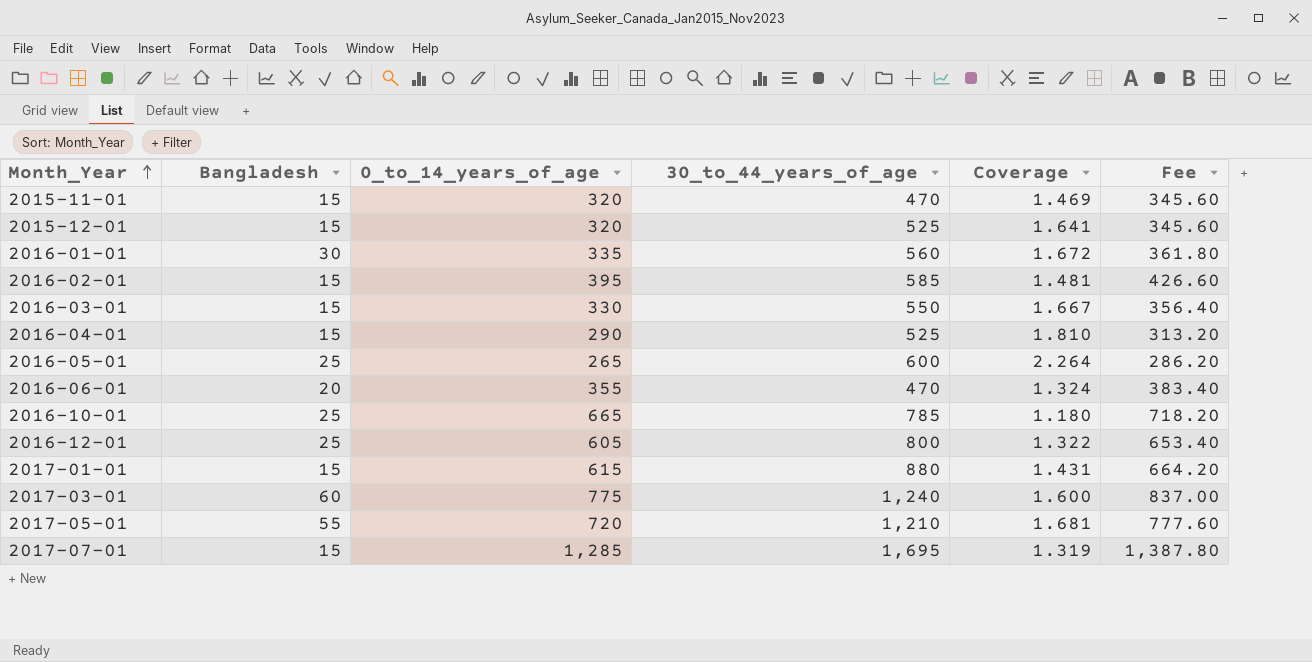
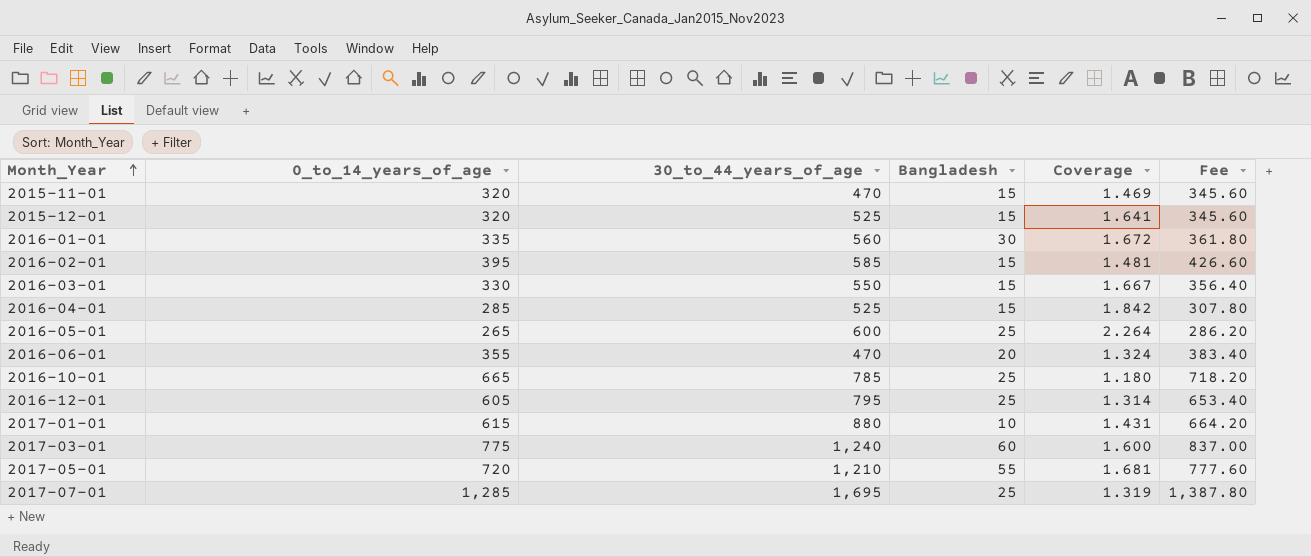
column Bangladesh | position: 2 -> 4
2016-04-01 | 0_to_14_years_of_age: 290 -> 285
2016-04-01 | Coverage: 1.810 -> 1.842
2016-04-01 | Fee: 313.20 -> 307.80
2016-12-01 | 30_to_44_years_of_age: 800 -> 795
2016-12-01 | Coverage: 1.322 -> 1.314
2017-01-01 | Bangladesh: 15 -> 10
2017-07-01 | Bangladesh: 15 -> 25

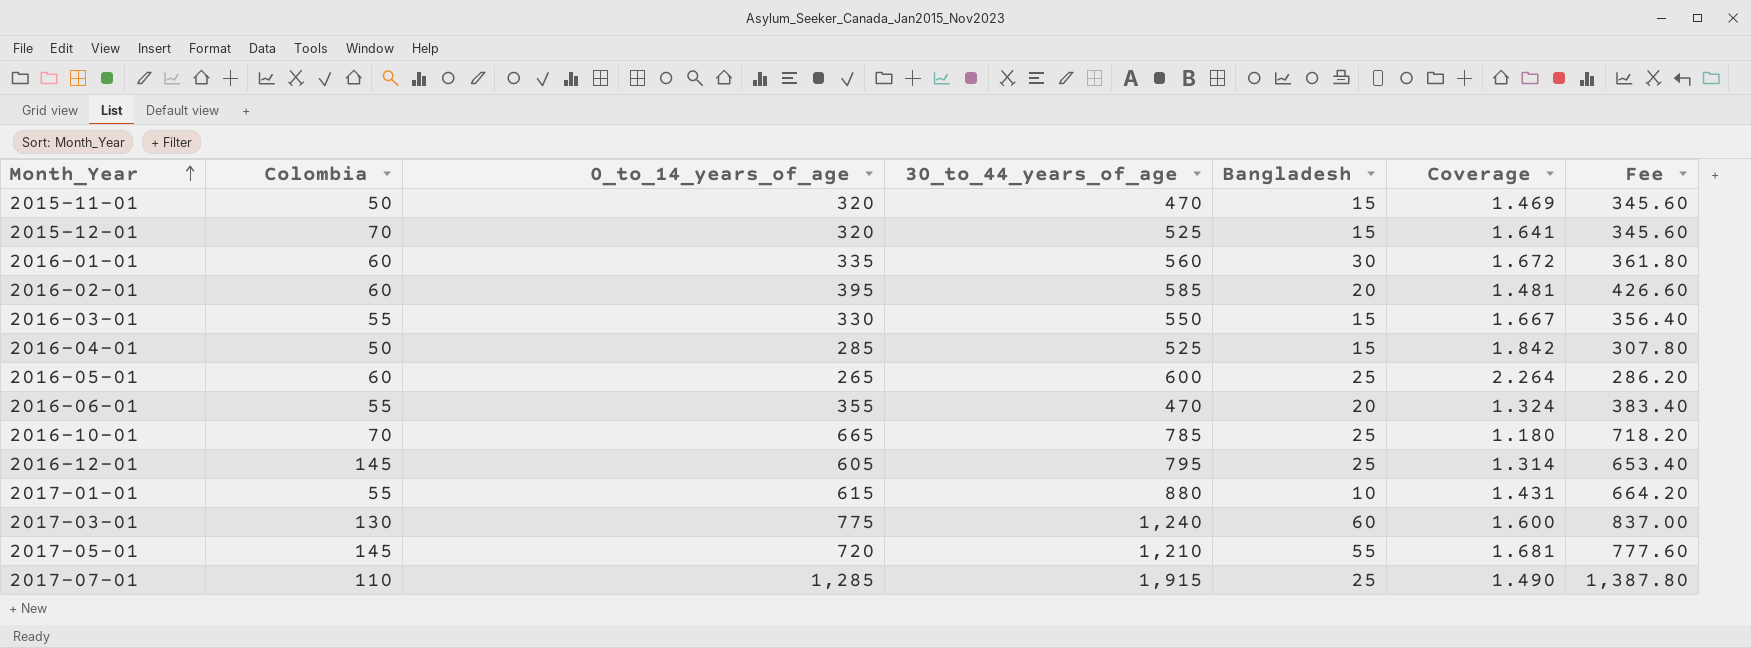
column Colombia | position: none -> 2
2016-02-01 | Bangladesh: 15 -> 20
2017-07-01 | 30_to_44_years_of_age: 1,695 -> 1,915
2017-07-01 | Coverage: 1.319 -> 1.490

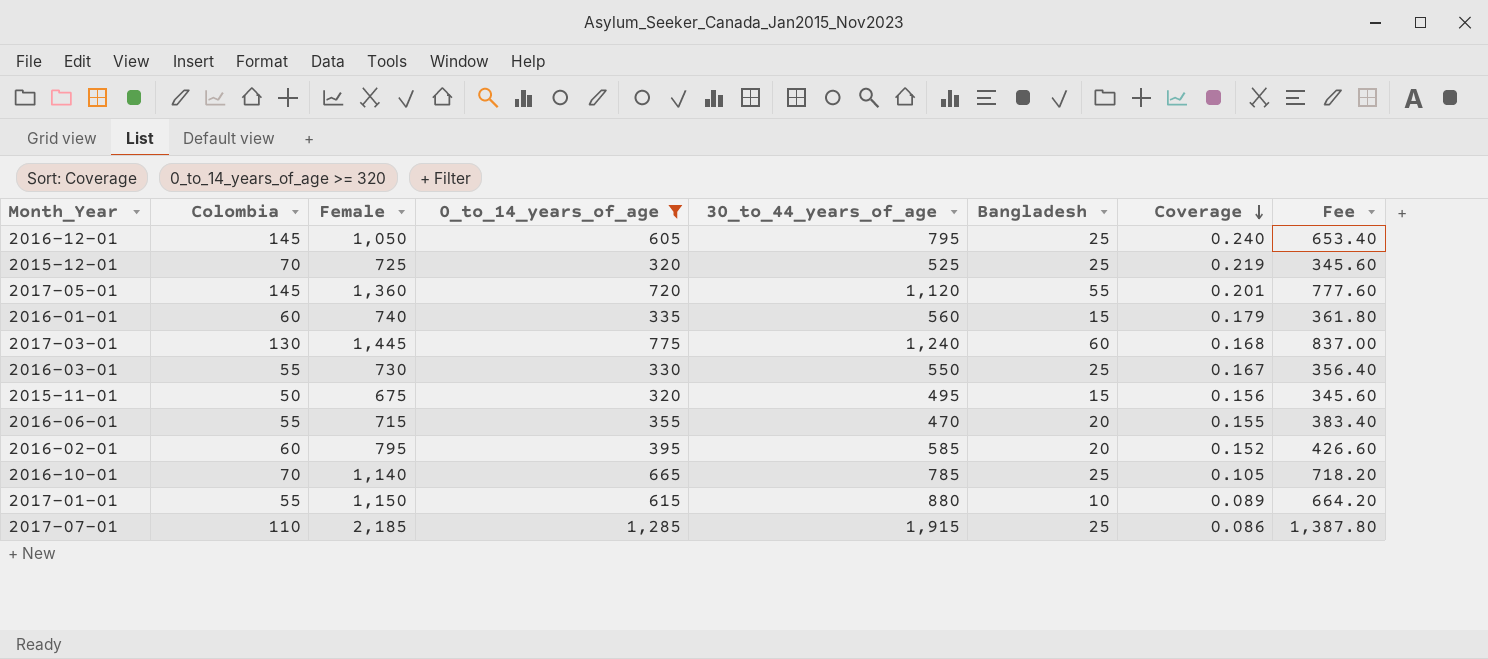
filter: none -> 0_to_14_years_of_age >= 320
row order: Month_Year ascending -> Coverage descending
column Female | position: none -> 3
column Coverage | formula: [30_to_44_years_of_age] / [0_to_14_years_of_age] -> [Colombia] / [0_to_14_years_of_age]
2015-12-01 | Bangladesh: 15 -> 25
2017-05-01 | 30_to_44_years_of_age: 1,210 -> 1,120
2016-01-01 | Bangladesh: 30 -> 15
2016-03-01 | Bangladesh: 15 -> 25
2015-11-01 | 30_to_44_years_of_age: 470 -> 495

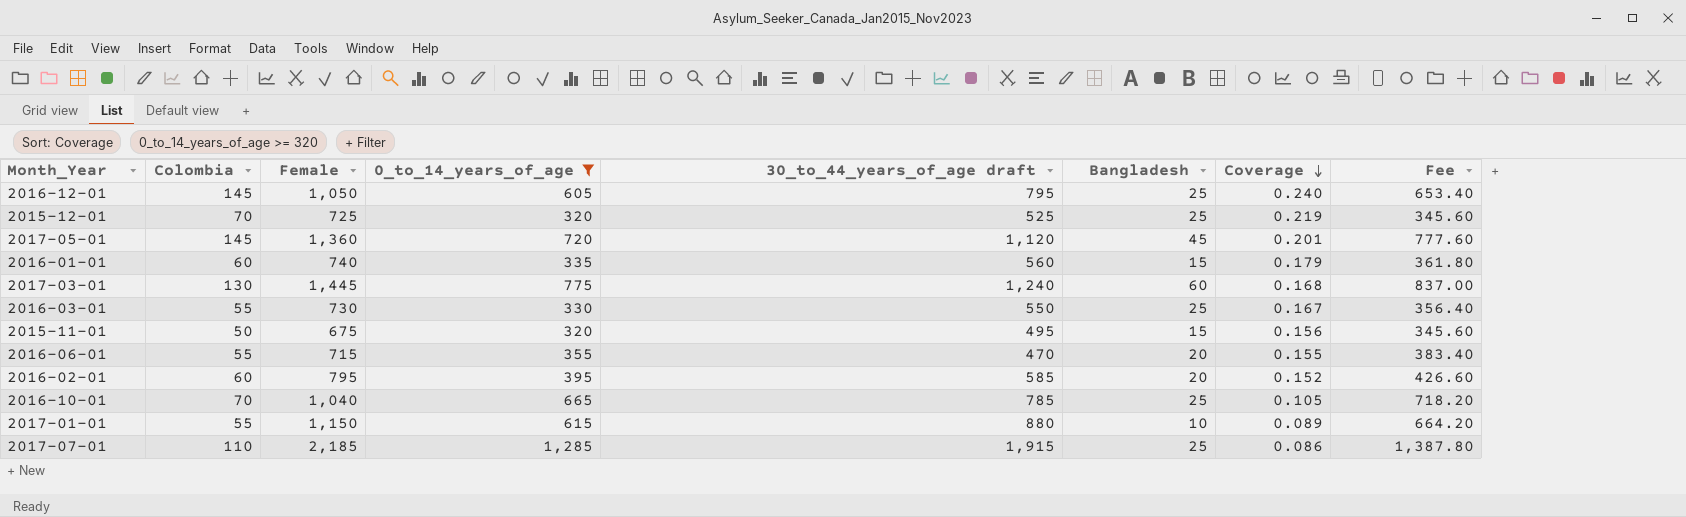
column name: 30_to_44_years_of_age -> 30_to_44_years_of_age draft
2017-05-01 | Bangladesh: 55 -> 45
2016-10-01 | Female: 1,140 -> 1,040

